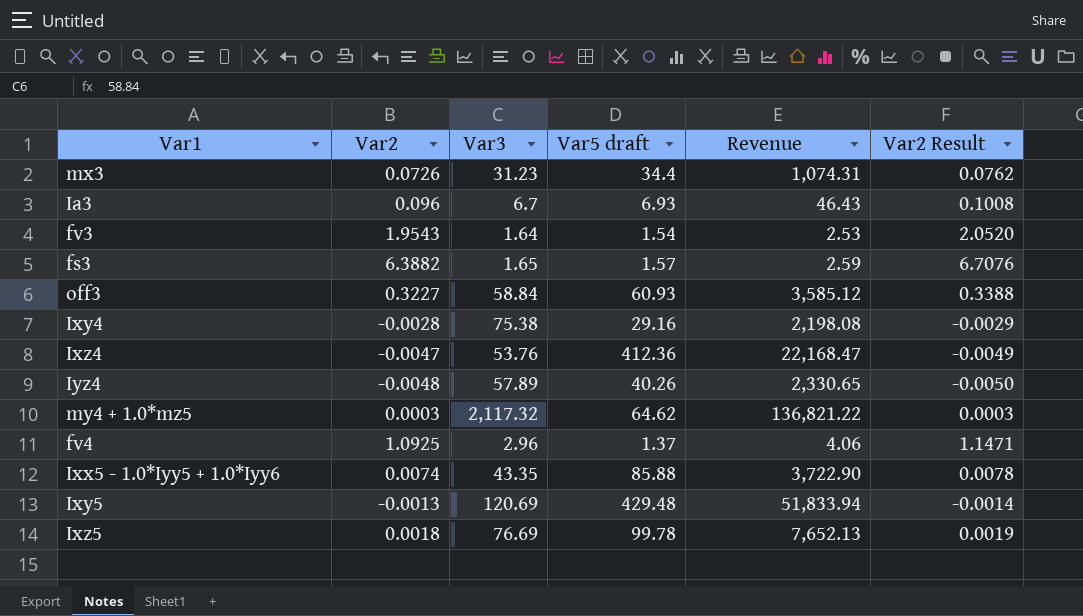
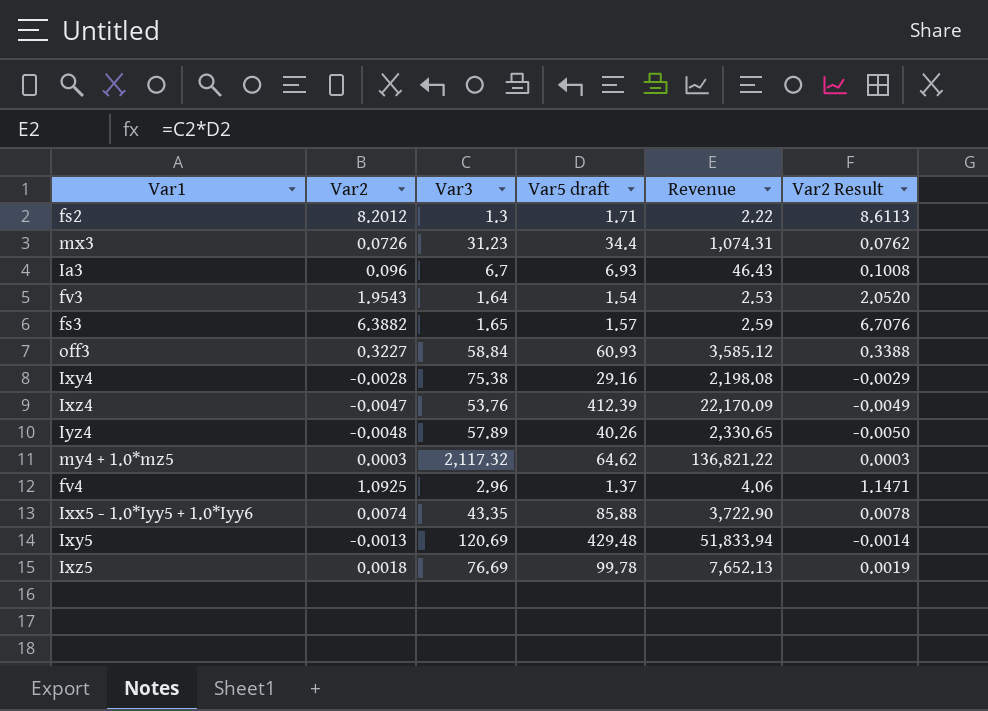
row fs2: none -> 8.2012 | 1.3 | 1.71 | 2.22 | 8.6113
Ixz4 | Var5 draft: 412.36 -> 412.39
Ixz4 | Revenue: 22,168.47 -> 22,170.09

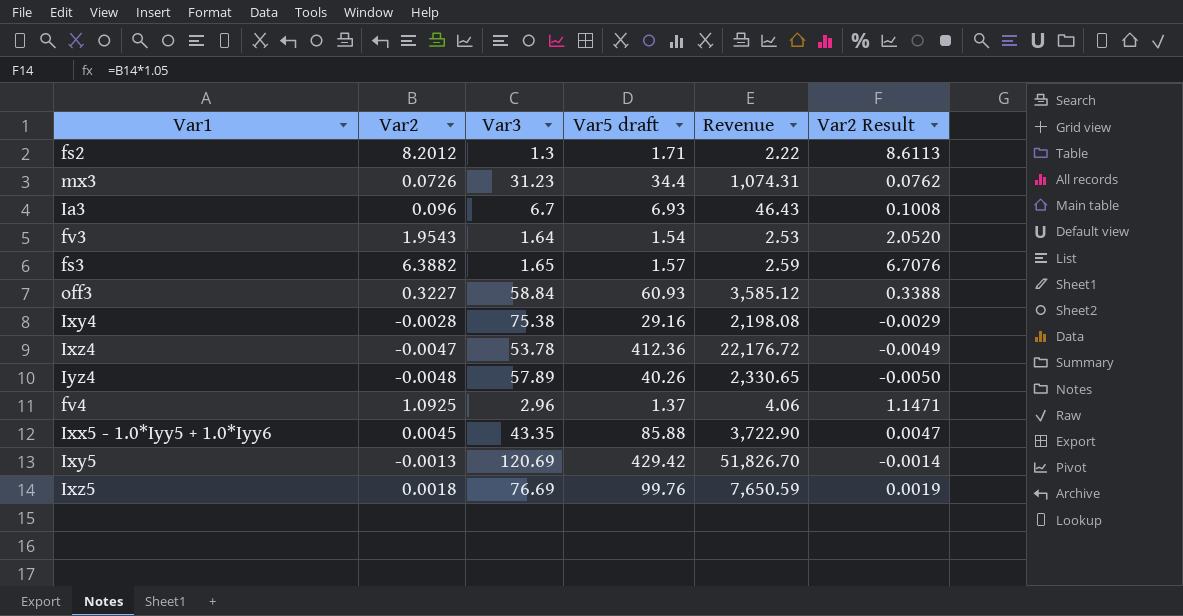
row my4 + 1.0*mz5: 0.0003 | 2,117.32 | 64.62 | 136,821.22 | 0.0003 -> none
Ixz4 | Var3: 53.76 -> 53.78
Ixz4 | Var5 draft: 412.39 -> 412.36
Ixz4 | Revenue: 22,170.09 -> 22,176.72
Ixx5 - 1.0*Iyy5 + 1.0*Iyy6 | Var2: 0.0074 -> 0.0045
Ixx5 - 1.0*Iyy5 + 1.0*Iyy6 | Var2 Result: 0.0078 -> 0.0047
Ixy5 | Var5 draft: 429.48 -> 429.42
Ixy5 | Revenue: 51,833.94 -> 51,826.70
Ixz5 | Var5 draft: 99.78 -> 99.76
Ixz5 | Revenue: 7,652.13 -> 7,650.59

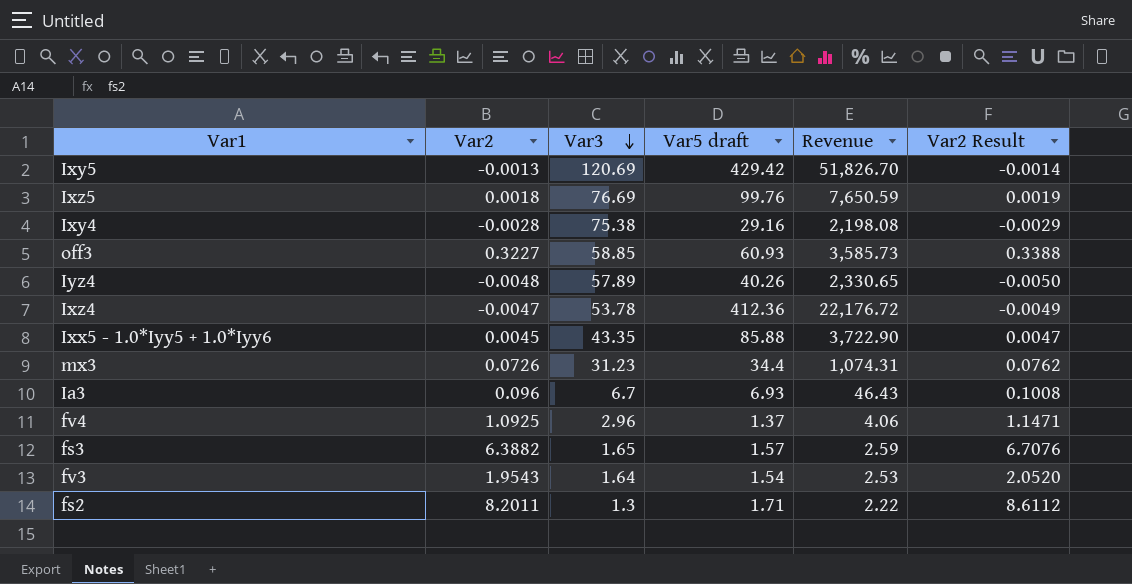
row order: none -> Var3 descending
off3 | Var3: 58.84 -> 58.85
off3 | Revenue: 3,585.12 -> 3,585.73
fs2 | Var2: 8.2012 -> 8.2011
fs2 | Var2 Result: 8.6113 -> 8.6112

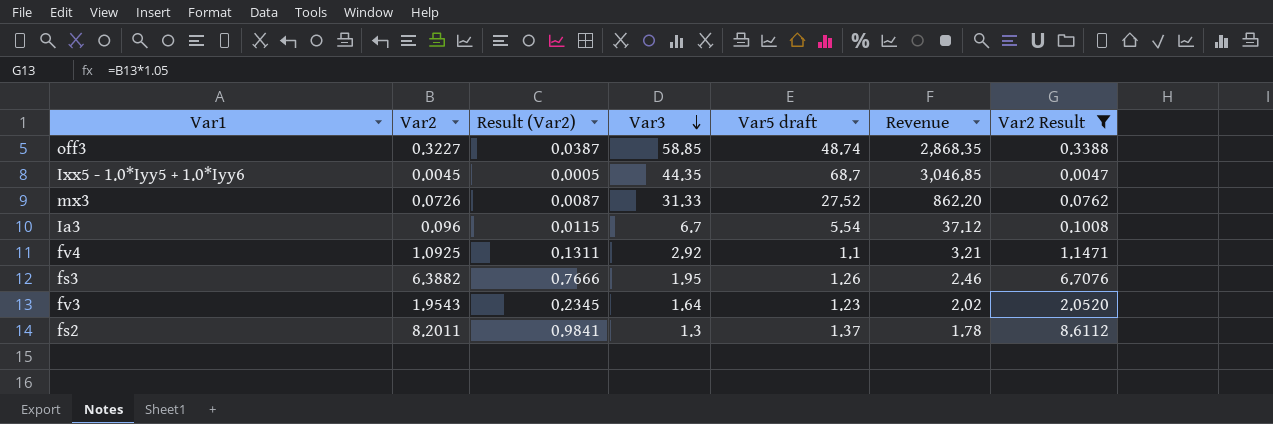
filter: none -> Var2 Result >= 0.0047
column Result (Var2) | formula: none -> [Var2] * 0.12
off3 | Var5 draft: 60.93 -> 48.74
off3 | Revenue: 3,585.73 -> 2,868.35
Ixx5 - 1.0*Iyy5 + 1.0*Iyy6 | Var3: 43.35 -> 44.35
Ixx5 - 1.0*Iyy5 + 1.0*Iyy6 | Var5 draft: 85.88 -> 68.7
Ixx5 - 1.0*Iyy5 + 1.0*Iyy6 | Revenue: 3,722.90 -> 3,046.85
mx3 | Var3: 31.23 -> 31.33
mx3 | Var5 draft: 34.4 -> 27.52
mx3 | Revenue: 1,074.31 -> 862.20
Ia3 | Var5 draft: 6.93 -> 5.54
Ia3 | Revenue: 46.43 -> 37.12
fv4 | Var3: 2.96 -> 2.92
fv4 | Var5 draft: 1.37 -> 1.1
fv4 | Revenue: 4.06 -> 3.21
fs3 | Var3: 1.65 -> 1.95
fs3 | Var5 draft: 1.57 -> 1.26
fs3 | Revenue: 2.59 -> 2.46
fv3 | Var5 draft: 1.54 -> 1.23
fv3 | Revenue: 2.53 -> 2.02
fs2 | Var5 draft: 1.71 -> 1.37
fs2 | Revenue: 2.22 -> 1.78

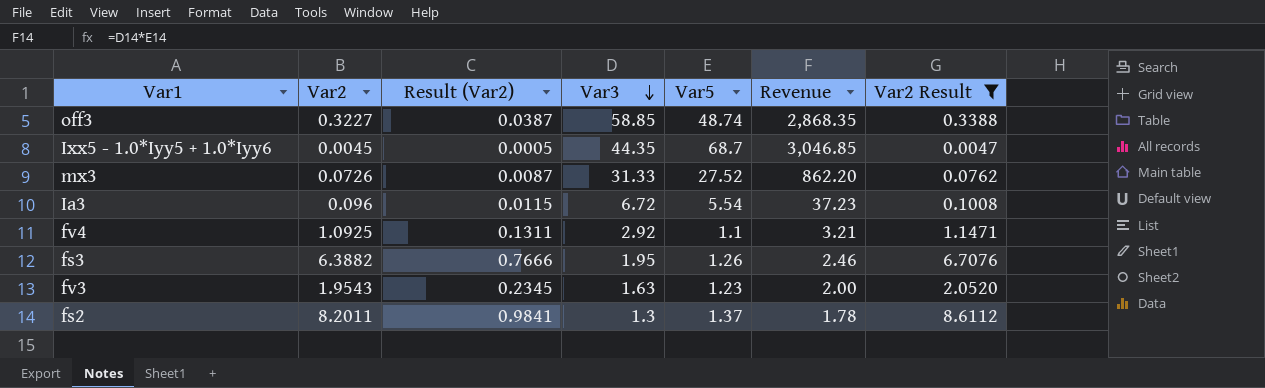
column name: Var5 draft -> Var5
Ia3 | Var3: 6.7 -> 6.72
Ia3 | Revenue: 37.12 -> 37.23
fv3 | Var3: 1.64 -> 1.63
fv3 | Revenue: 2.02 -> 2.00

